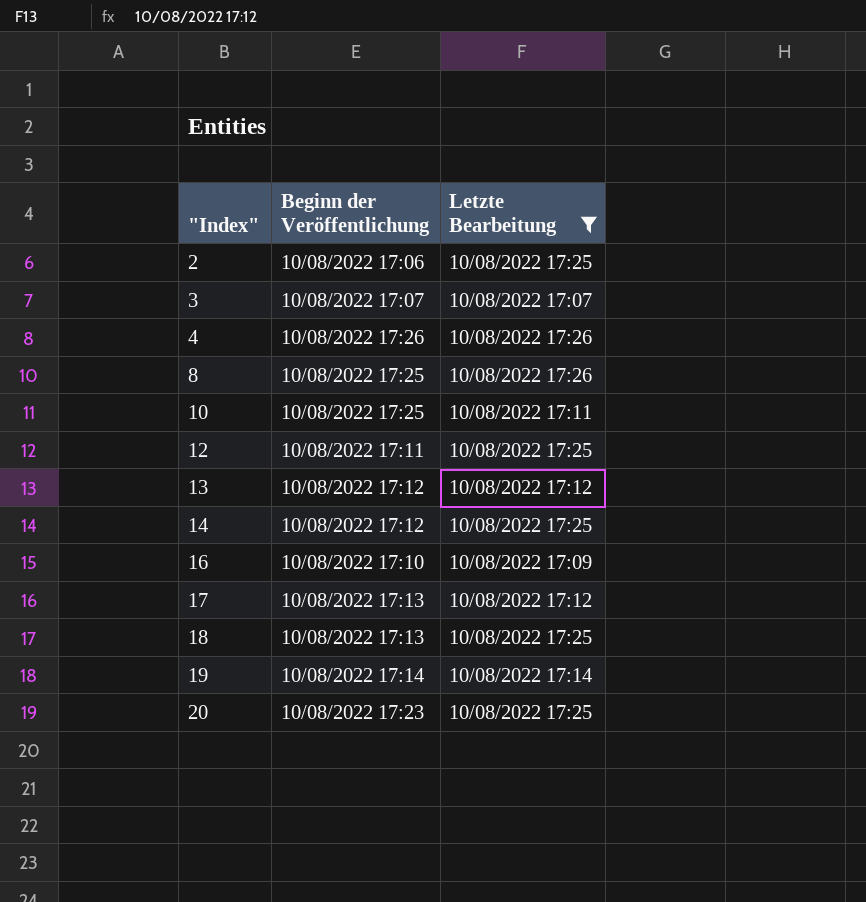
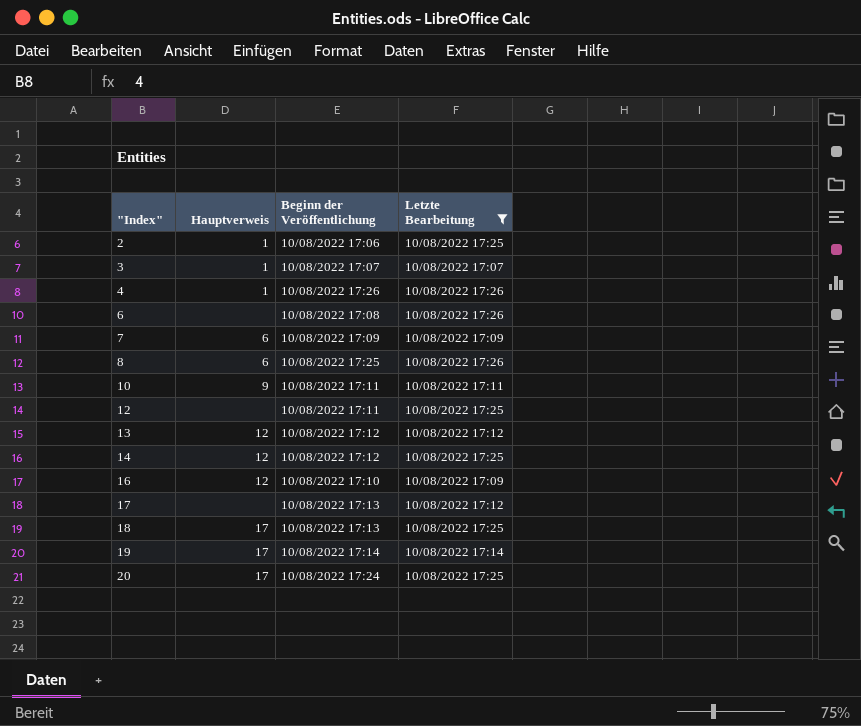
column Hauptverweis | position: none -> 2
row 6: none -> none | 10/08/2022 17:08 | 10/08/2022 17:26
row 7: none -> 6 | 10/08/2022 17:09 | 10/08/2022 17:09
10 | Beginn der Veröffentlichung: 10/08/2022 17:25 -> 10/08/2022 17:11
20 | Beginn der Veröffentlichung: 10/08/2022 17:23 -> 10/08/2022 17:24

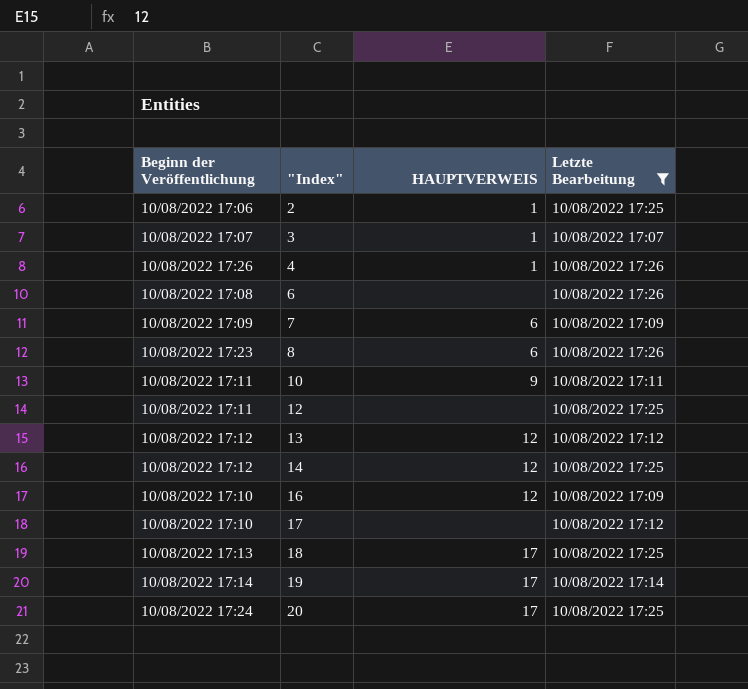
column Beginn der Veröffentlichung | position: 3 -> 1
column name: Hauptverweis -> HAUPTVERWEIS
8 | Beginn der Veröffentlichung: 10/08/2022 17:25 -> 10/08/2022 17:23
17 | Beginn der Veröffentlichung: 10/08/2022 17:13 -> 10/08/2022 17:10

